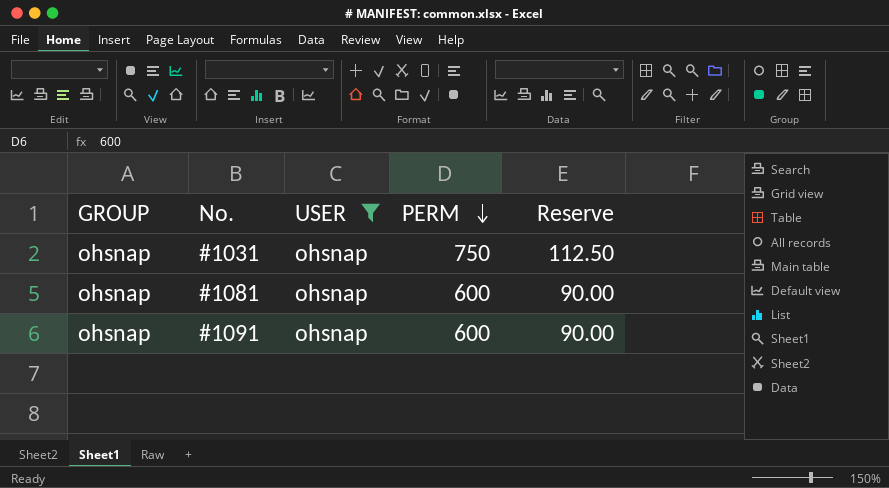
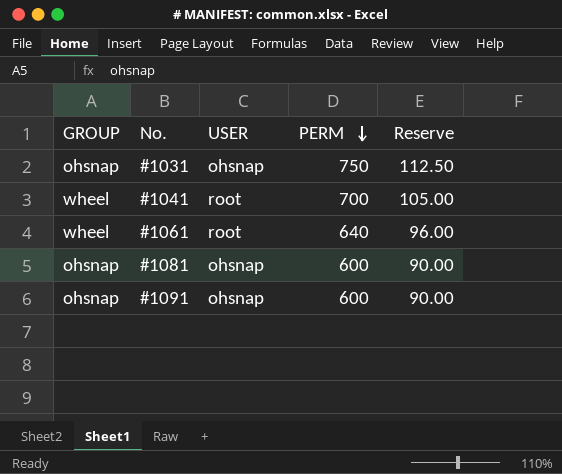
filter: USER = ohsnap -> none

